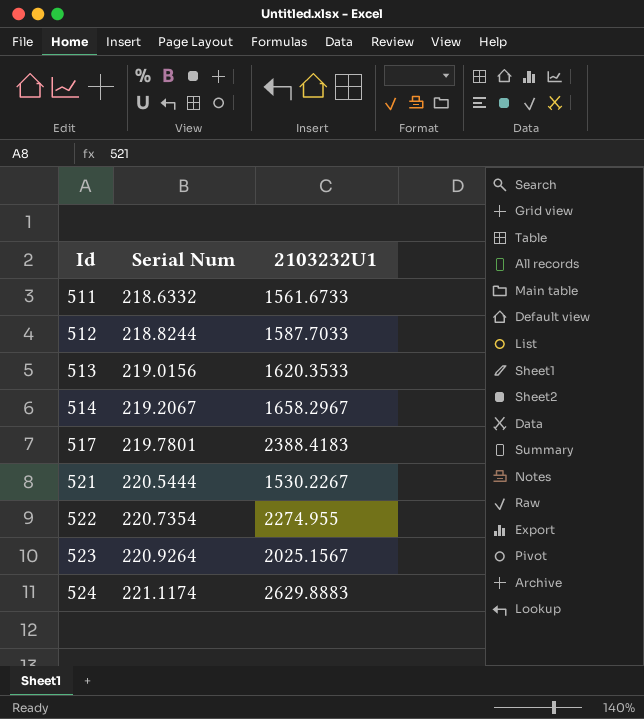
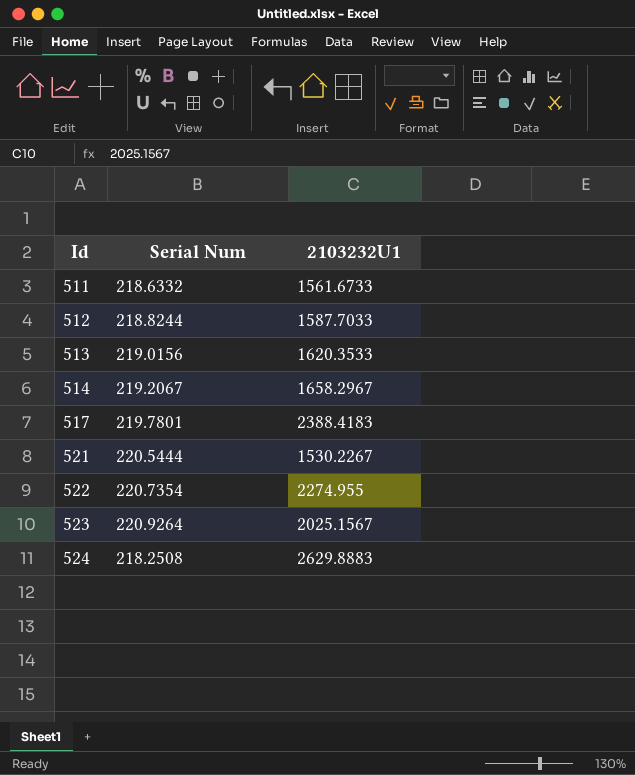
524 | Serial Num: 221.1174 -> 218.2508

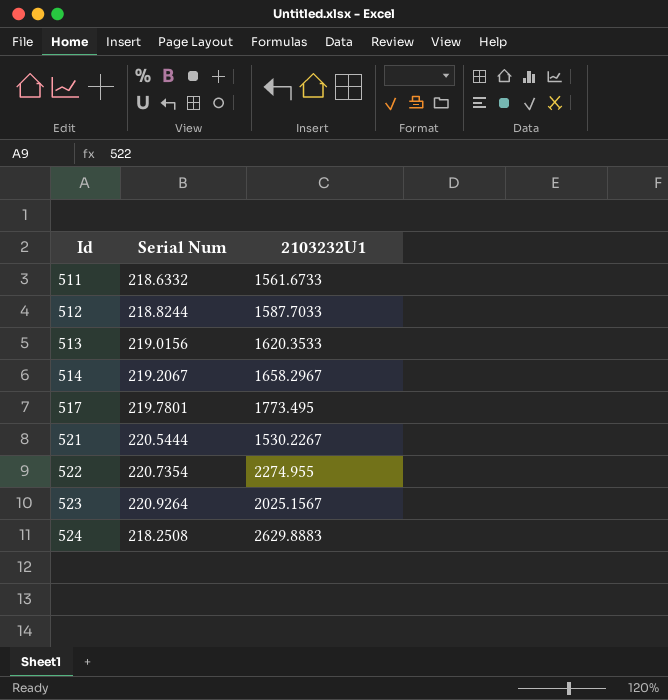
517 | 2103232U1: 2388.4183 -> 1773.495

